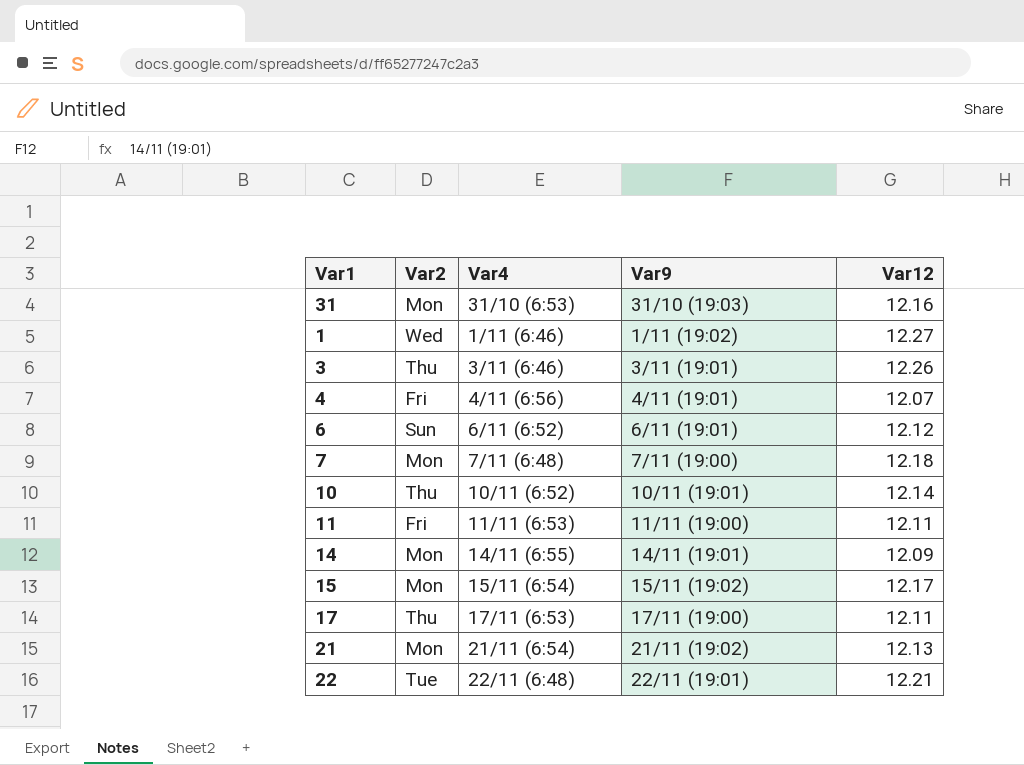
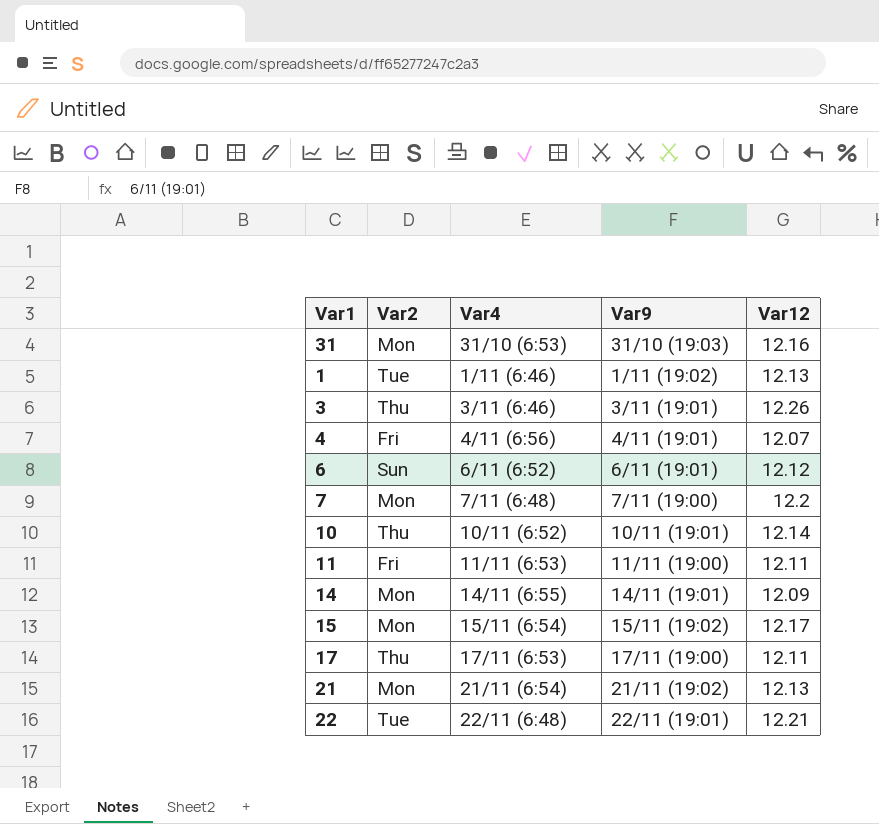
1 | Var2: Wed -> Tue
1 | Var12: 12.27 -> 12.13
7 | Var12: 12.18 -> 12.2

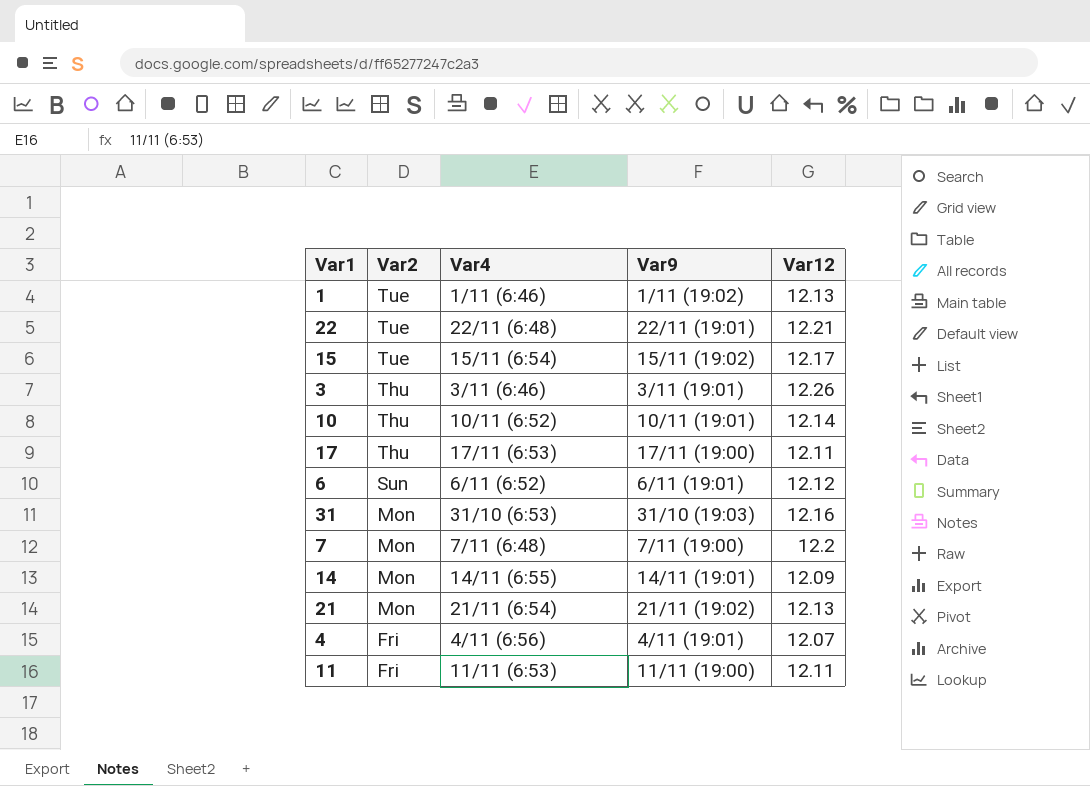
row order: none -> Var2 descending
15 | Var2: Mon -> Tue

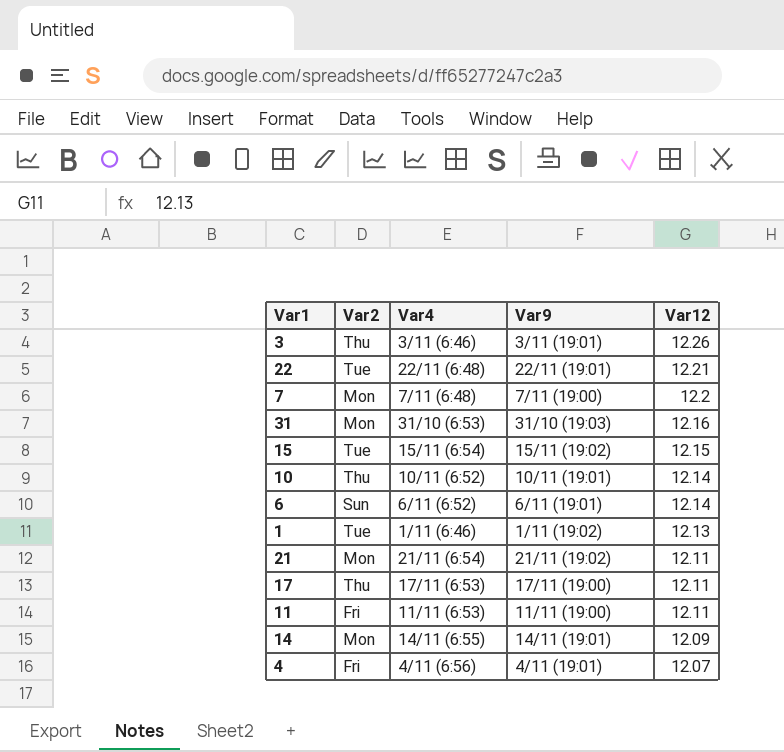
row order: Var2 descending -> Var12 descending
15 | Var12: 12.17 -> 12.15
6 | Var12: 12.12 -> 12.14
21 | Var12: 12.13 -> 12.11

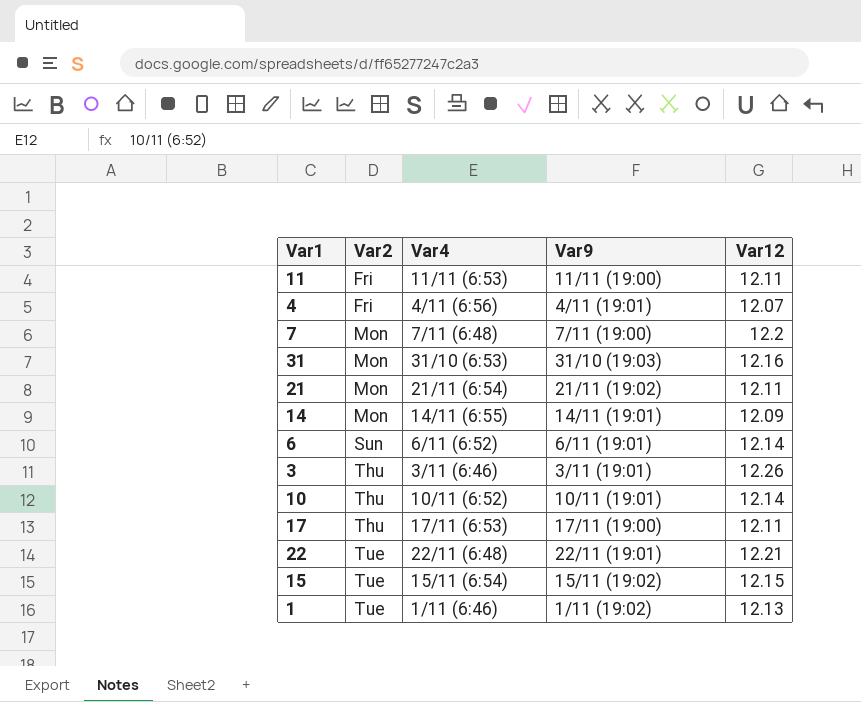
row order: Var12 descending -> Var2 ascending

